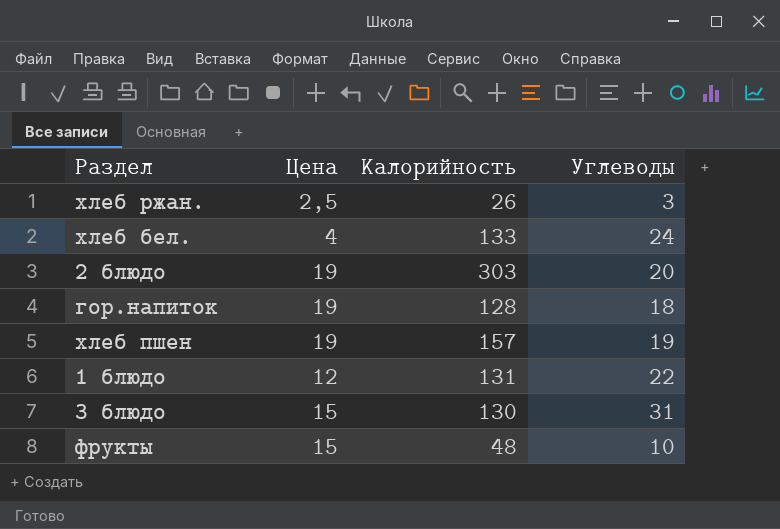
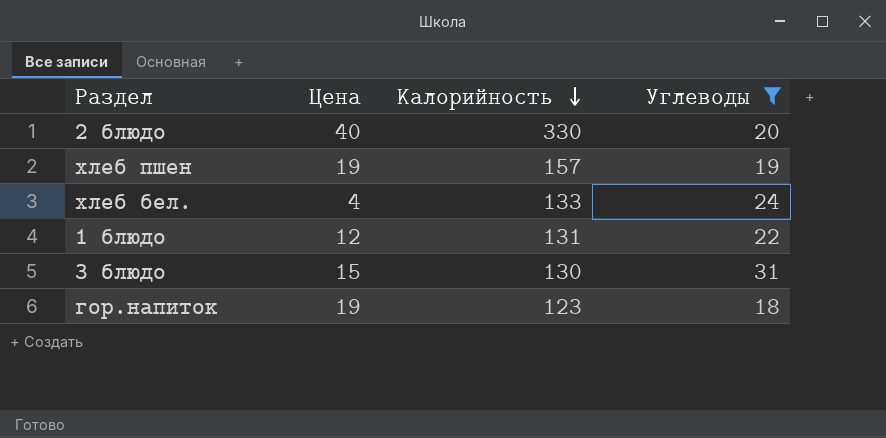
filter: none -> Углеводы >= 18
row order: none -> Калорийность descending
2 блюдо | Цена: 19 -> 40
2 блюдо | Калорийность: 303 -> 330
гор.напиток | Калорийность: 128 -> 123

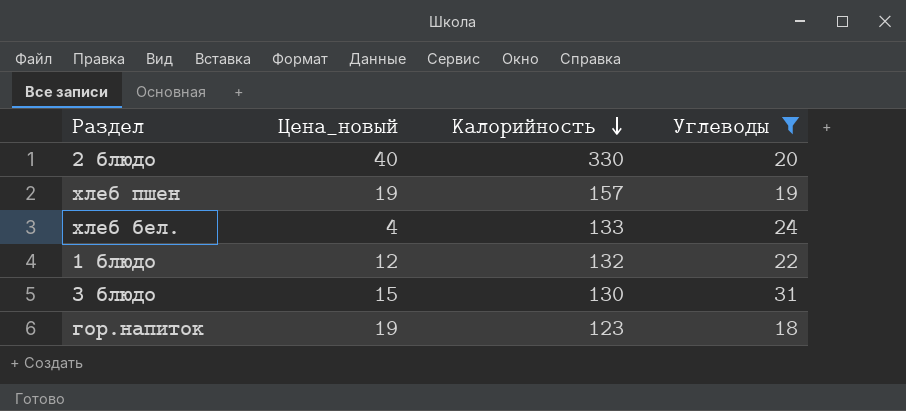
column name: Цена -> Цена_новый
1 блюдо | Калорийность: 131 -> 132

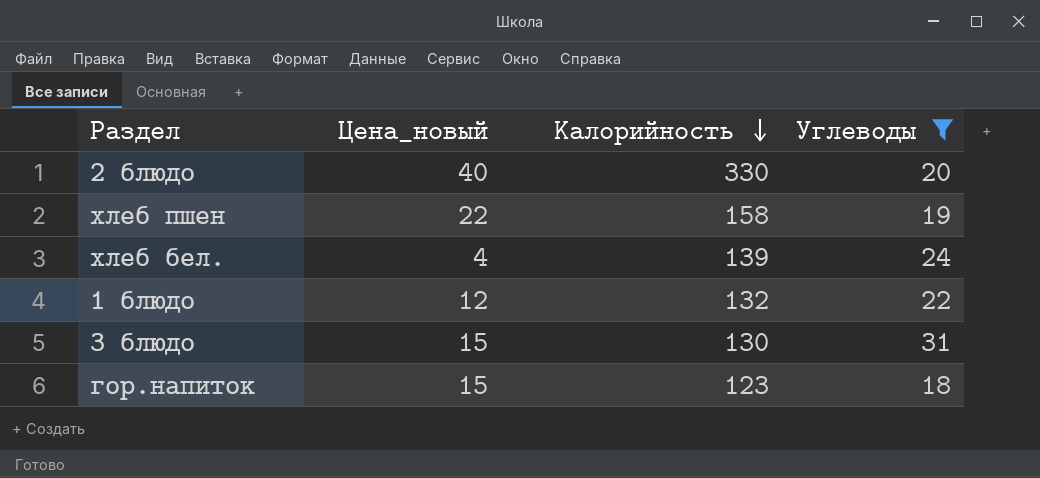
хлеб пшен | Цена_новый: 19 -> 22
хлеб пшен | Калорийность: 157 -> 158
хлеб бел. | Калорийность: 133 -> 139
гор.напиток | Цена_новый: 19 -> 15

